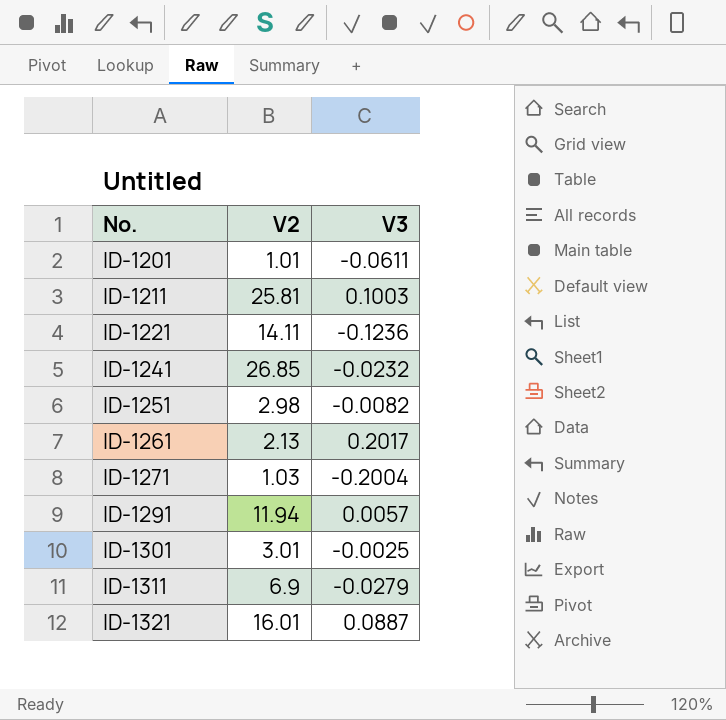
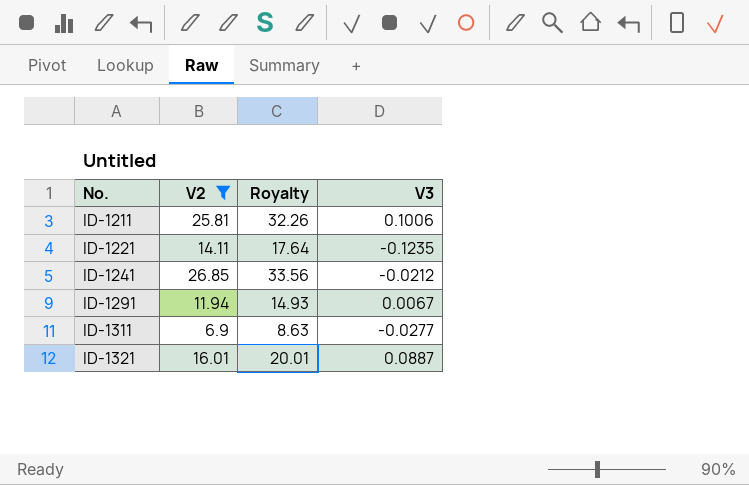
filter: none -> V2 >= 6.9
column Royalty | formula: none -> [V2] * 1.25
ID-1211 | V3: 0.1003 -> 0.1006
ID-1221 | V3: -0.1236 -> -0.1235
ID-1241 | V3: -0.0232 -> -0.0212
ID-1291 | V3: 0.0057 -> 0.0067
ID-1311 | V3: -0.0279 -> -0.0277

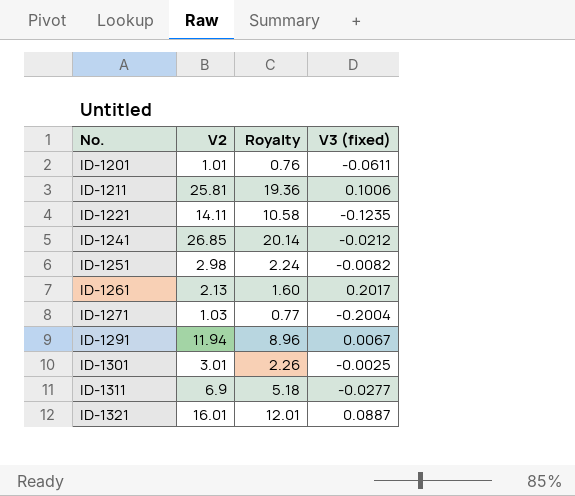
filter: V2 >= 6.9 -> none
column Royalty | formula: [V2] * 1.25 -> [V2] * 0.75
column name: V3 -> V3 (fixed)

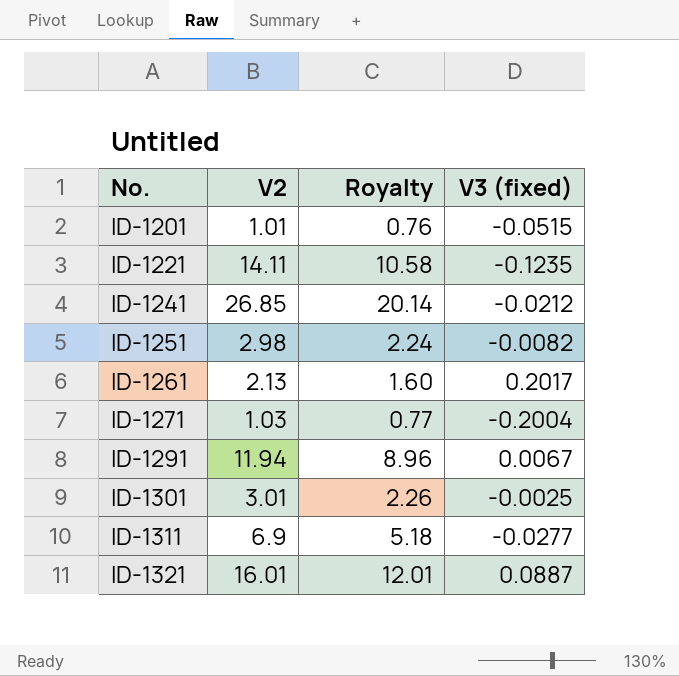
row ID-1211: 25.81 | 19.36 | 0.1006 -> none
ID-1201 | V3 (fixed): -0.0611 -> -0.0515

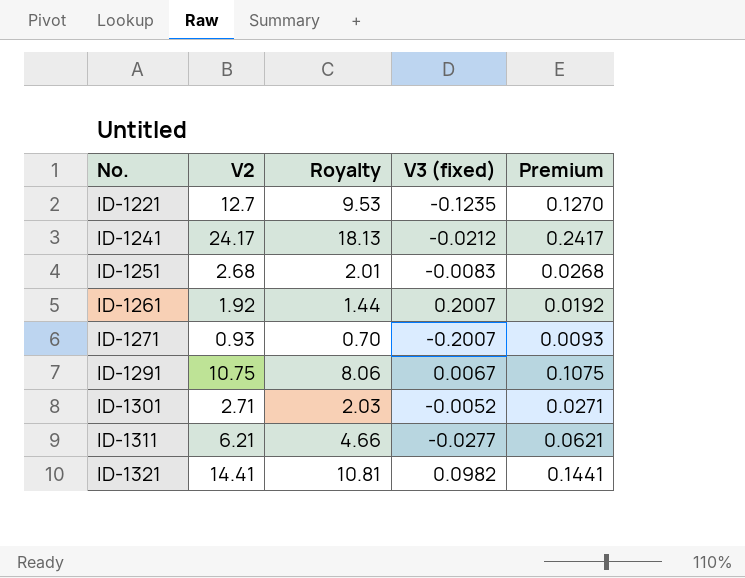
column Premium | formula: none -> [V2] * 0.01
row ID-1201: 1.01 | 0.76 | -0.0515 -> none
ID-1221 | V2: 14.11 -> 12.7
ID-1221 | Royalty: 10.58 -> 9.53
ID-1241 | V2: 26.85 -> 24.17
ID-1241 | Royalty: 20.14 -> 18.13
ID-1251 | V2: 2.98 -> 2.68
ID-1251 | Royalty: 2.24 -> 2.01
ID-1251 | V3 (fixed): -0.0082 -> -0.0083
ID-1261 | V2: 2.13 -> 1.92
ID-1261 | Royalty: 1.60 -> 1.44
ID-1261 | V3 (fixed): 0.2017 -> 0.2007
ID-1271 | V2: 1.03 -> 0.93
ID-1271 | Royalty: 0.77 -> 0.70
ID-1271 | V3 (fixed): -0.2004 -> -0.2007
ID-1291 | V2: 11.94 -> 10.75
ID-1291 | Royalty: 8.96 -> 8.06
ID-1301 | V2: 3.01 -> 2.71
ID-1301 | Royalty: 2.26 -> 2.03
ID-1301 | V3 (fixed): -0.0025 -> -0.0052
ID-1311 | V2: 6.9 -> 6.21
ID-1311 | Royalty: 5.18 -> 4.66
ID-1321 | V2: 16.01 -> 14.41
ID-1321 | Royalty: 12.01 -> 10.81
ID-1321 | V3 (fixed): 0.0887 -> 0.0982

